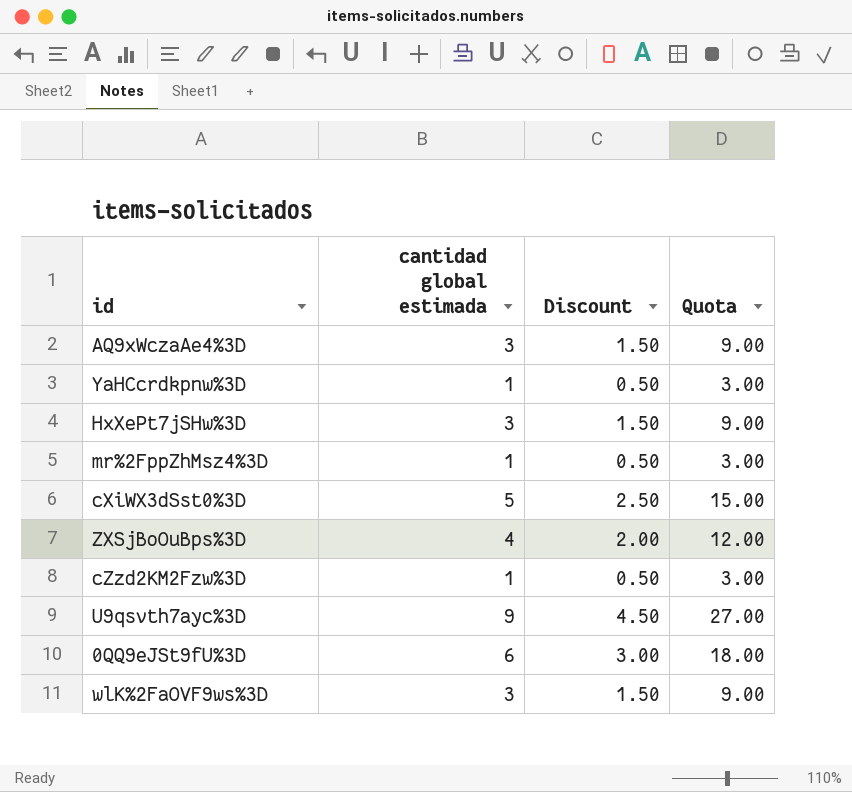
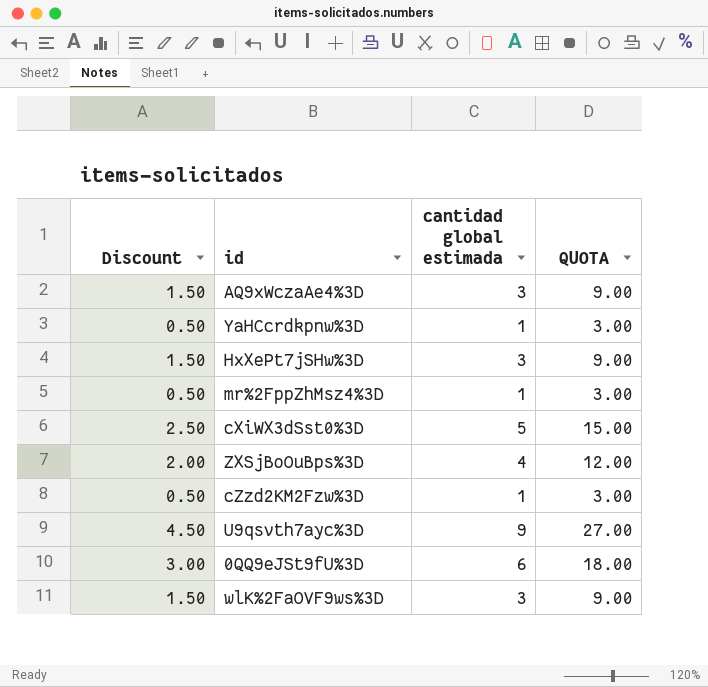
column Discount | position: 3 -> 1
column name: Quota -> QUOTA

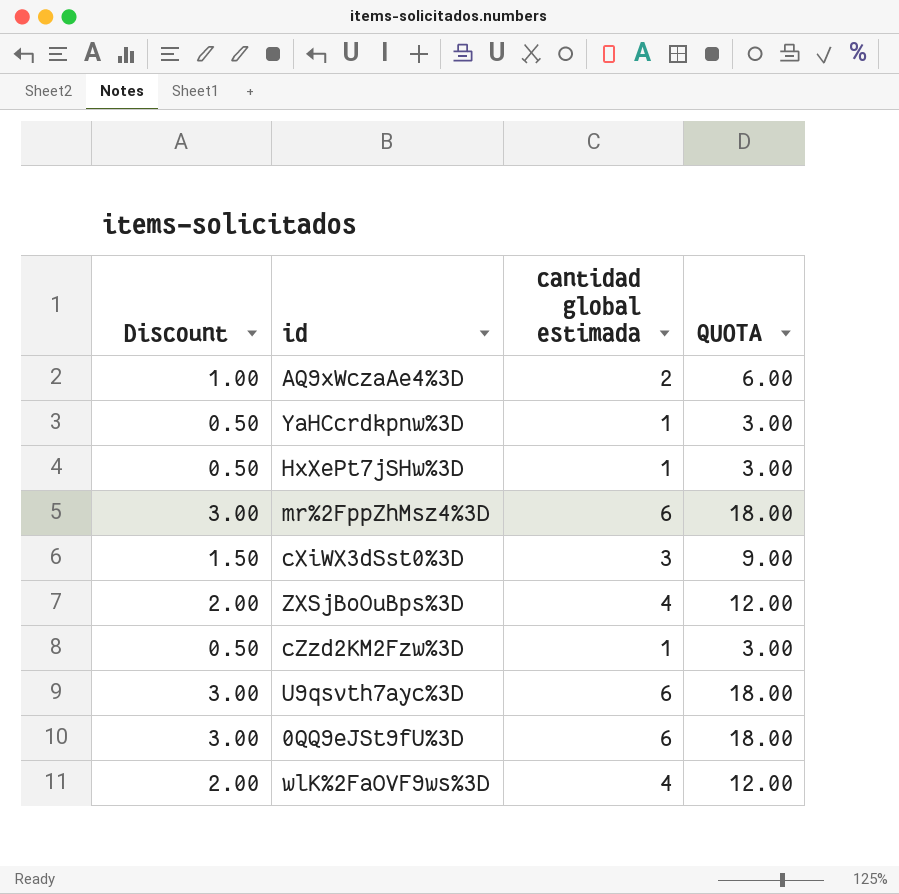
AQ9xWczaAe4%3D | Discount: 1.50 -> 1.00
AQ9xWczaAe4%3D | cantidad global estimada: 3 -> 2
AQ9xWczaAe4%3D | QUOTA: 9.00 -> 6.00
HxXePt7jSHw%3D | Discount: 1.50 -> 0.50
HxXePt7jSHw%3D | cantidad global estimada: 3 -> 1
HxXePt7jSHw%3D | QUOTA: 9.00 -> 3.00
mr%2FppZhMsz4%3D | Discount: 0.50 -> 3.00
mr%2FppZhMsz4%3D | cantidad global estimada: 1 -> 6
mr%2FppZhMsz4%3D | QUOTA: 3.00 -> 18.00
cXiWX3dSst0%3D | Discount: 2.50 -> 1.50
cXiWX3dSst0%3D | cantidad global estimada: 5 -> 3
cXiWX3dSst0%3D | QUOTA: 15.00 -> 9.00
U9qsvth7ayc%3D | Discount: 4.50 -> 3.00
U9qsvth7ayc%3D | cantidad global estimada: 9 -> 6
U9qsvth7ayc%3D | QUOTA: 27.00 -> 18.00
wlK%2FaOVF9ws%3D | Discount: 1.50 -> 2.00
wlK%2FaOVF9ws%3D | cantidad global estimada: 3 -> 4
wlK%2FaOVF9ws%3D | QUOTA: 9.00 -> 12.00

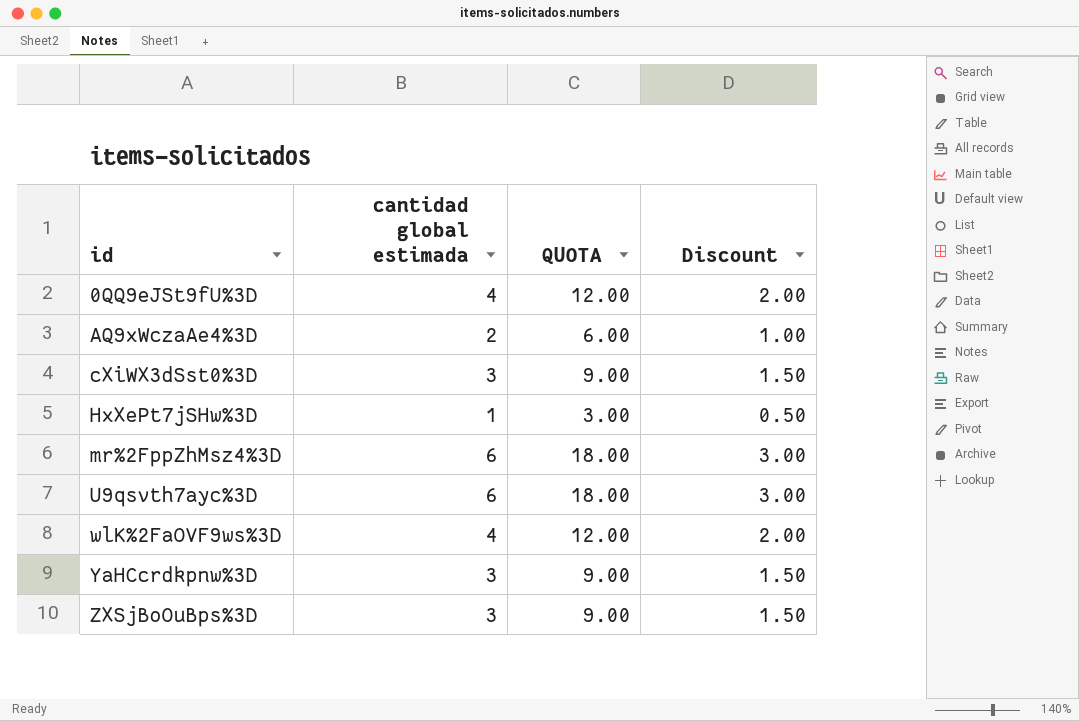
row order: none -> id ascending
column Discount | position: 1 -> 4
row cZzd2KM2Fzw%3D: 0.50 | 1 | 3.00 -> none
0QQ9eJSt9fU%3D | cantidad global estimada: 6 -> 4
0QQ9eJSt9fU%3D | QUOTA: 18.00 -> 12.00
0QQ9eJSt9fU%3D | Discount: 3.00 -> 2.00
YaHCcrdkpnw%3D | cantidad global estimada: 1 -> 3
YaHCcrdkpnw%3D | QUOTA: 3.00 -> 9.00
YaHCcrdkpnw%3D | Discount: 0.50 -> 1.50
ZXSjBoOuBps%3D | cantidad global estimada: 4 -> 3
ZXSjBoOuBps%3D | QUOTA: 12.00 -> 9.00
ZXSjBoOuBps%3D | Discount: 2.00 -> 1.50

